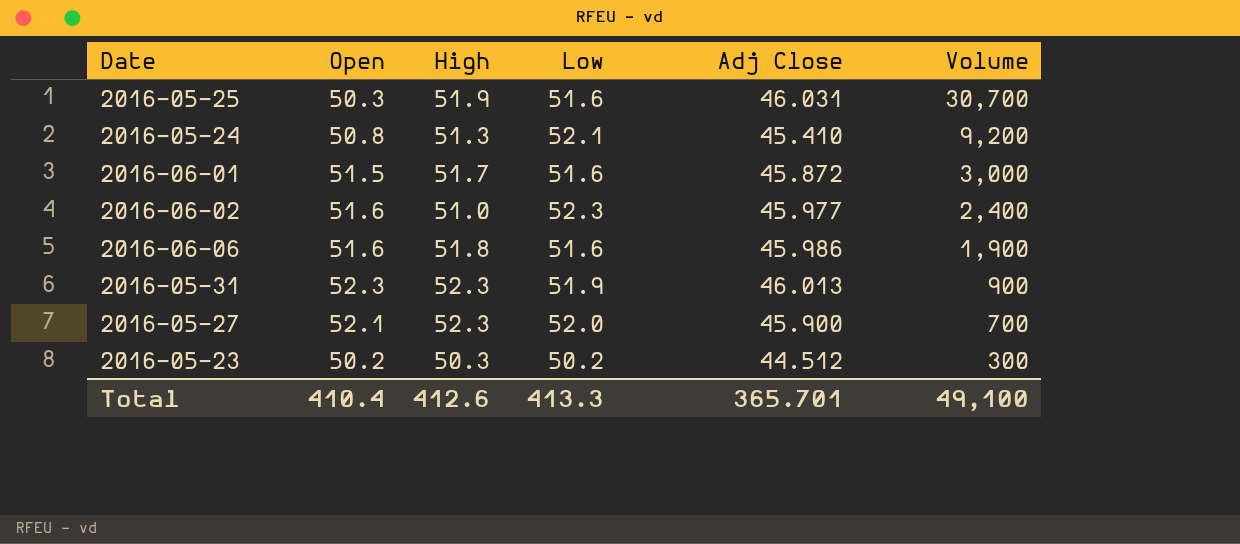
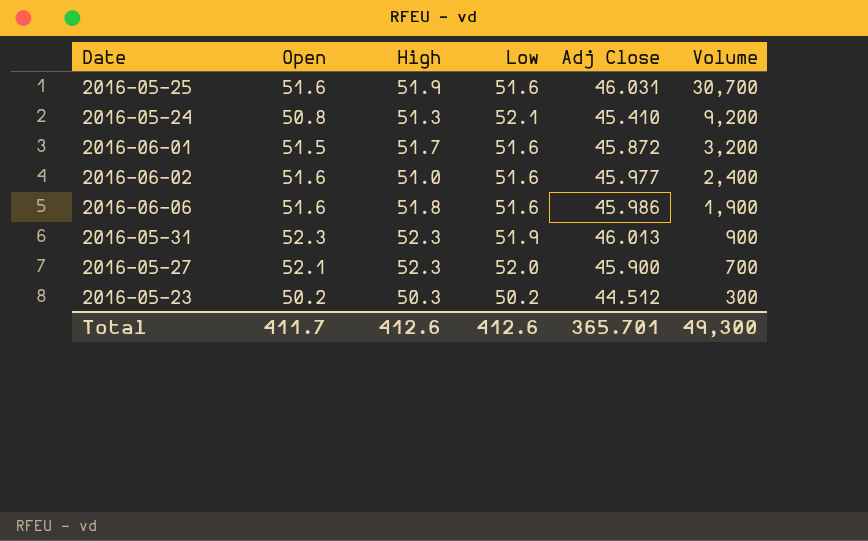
2016-05-25 | Open: 50.3 -> 51.6
2016-06-01 | Volume: 3,000 -> 3,200
2016-06-02 | Low: 52.3 -> 51.6
Total | Open: 410.4 -> 411.7
Total | Low: 413.3 -> 412.6
Total | Volume: 49,100 -> 49,300

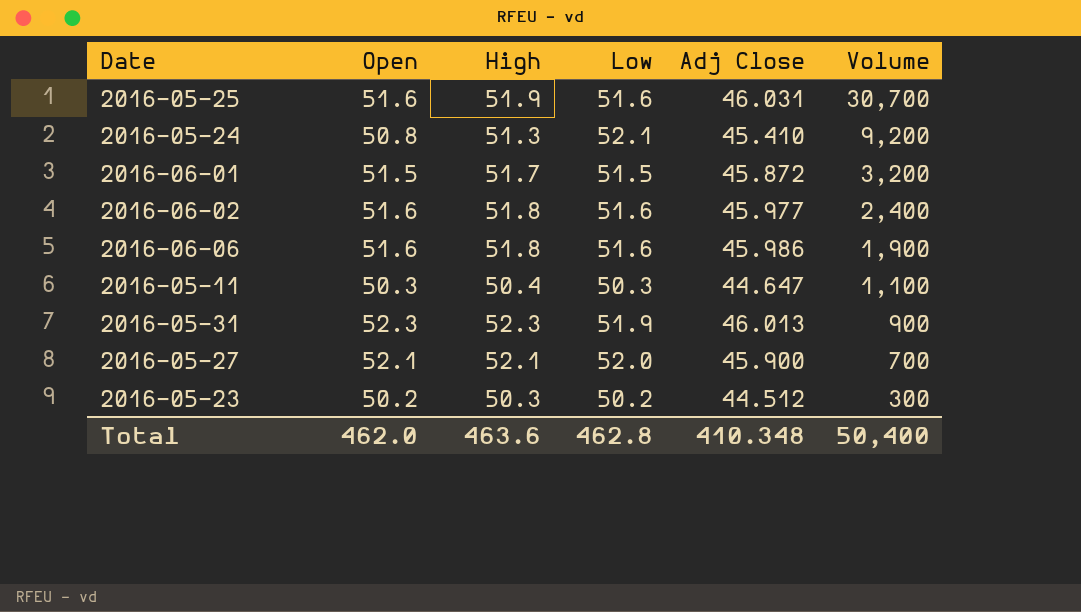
2016-06-01 | Low: 51.6 -> 51.5
2016-06-02 | High: 51.0 -> 51.8
row 2016-05-11: none -> 50.3 | 50.4 | 50.3 | 44.647 | 1,100
2016-05-27 | High: 52.3 -> 52.1
Total | Open: 411.7 -> 462.0
Total | High: 412.6 -> 463.6
Total | Low: 412.6 -> 462.8
Total | Adj Close: 365.701 -> 410.348
Total | Volume: 49,300 -> 50,400

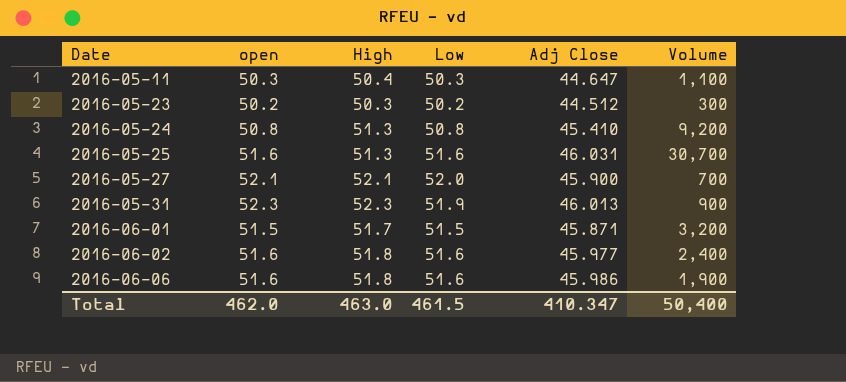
row order: Volume descending -> Date ascending
column name: Open -> open
2016-05-24 | Low: 52.1 -> 50.8
2016-05-25 | High: 51.9 -> 51.3
2016-06-01 | Adj Close: 45.872 -> 45.871
Total | High: 463.6 -> 463.0
Total | Low: 462.8 -> 461.5
Total | Adj Close: 410.348 -> 410.347

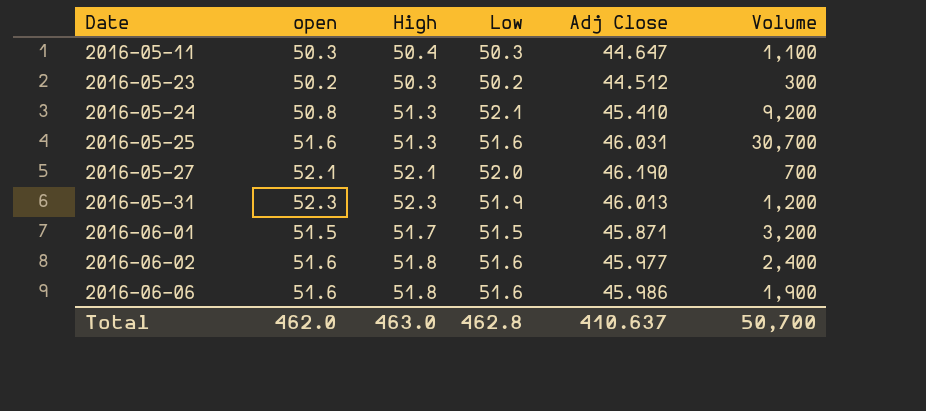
2016-05-24 | Low: 50.8 -> 52.1
2016-05-27 | Adj Close: 45.900 -> 46.190
2016-05-31 | Volume: 900 -> 1,200
Total | Low: 461.5 -> 462.8
Total | Adj Close: 410.347 -> 410.637
Total | Volume: 50,400 -> 50,700

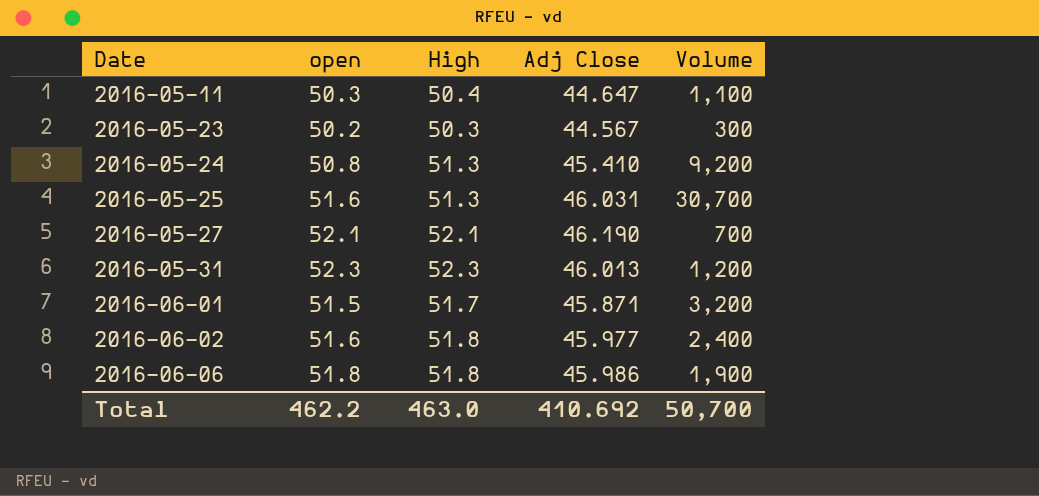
column Low | position: 4 -> none
2016-05-23 | Adj Close: 44.512 -> 44.567
2016-06-06 | open: 51.6 -> 51.8
Total | open: 462.0 -> 462.2
Total | Adj Close: 410.637 -> 410.692

